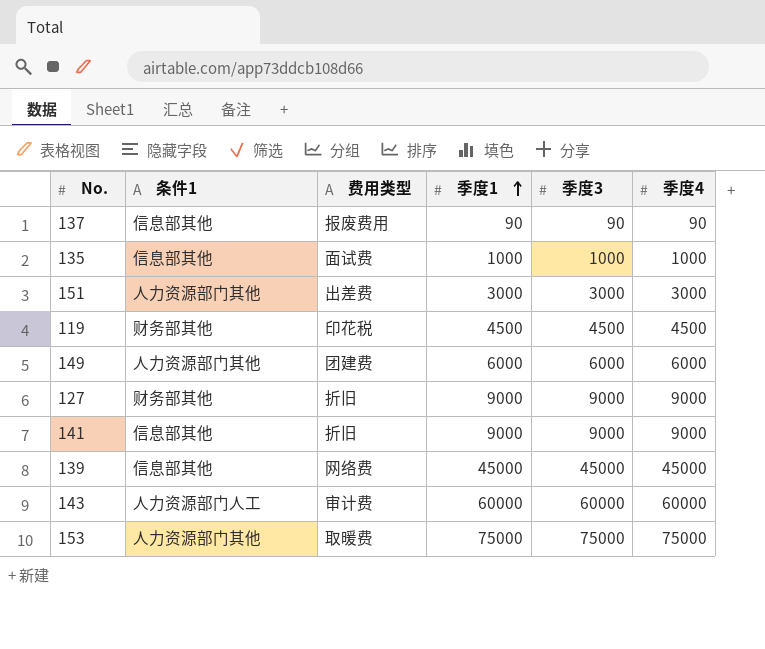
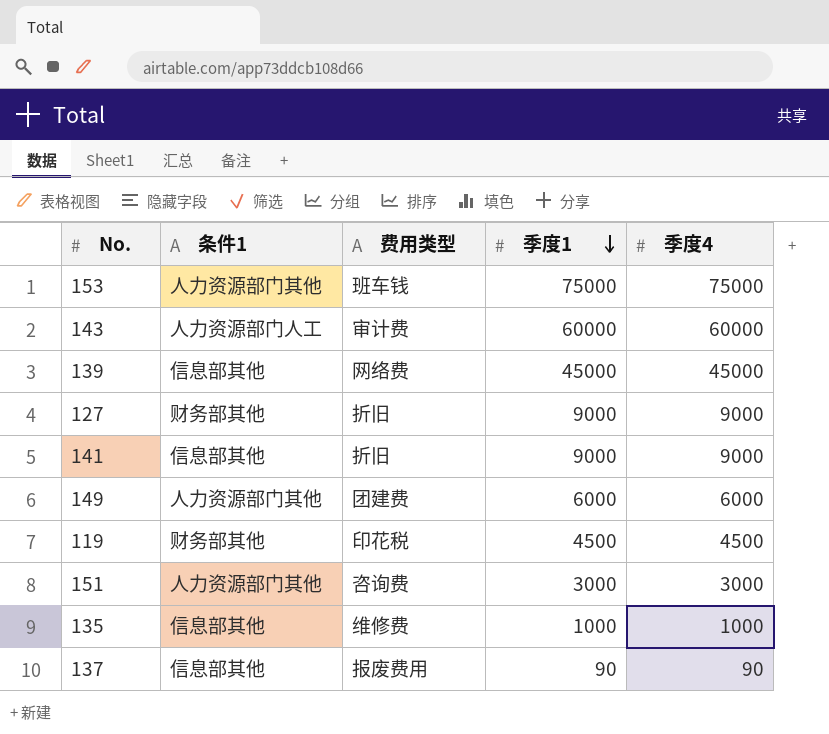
row order: 季度1 ascending -> 季度1 descending
column 季度3 | position: 5 -> none
153 | 费用类型: 取暖费 -> 班车钱
151 | 费用类型: 出差费 -> 咨询费
135 | 费用类型: 面试费 -> 维修费

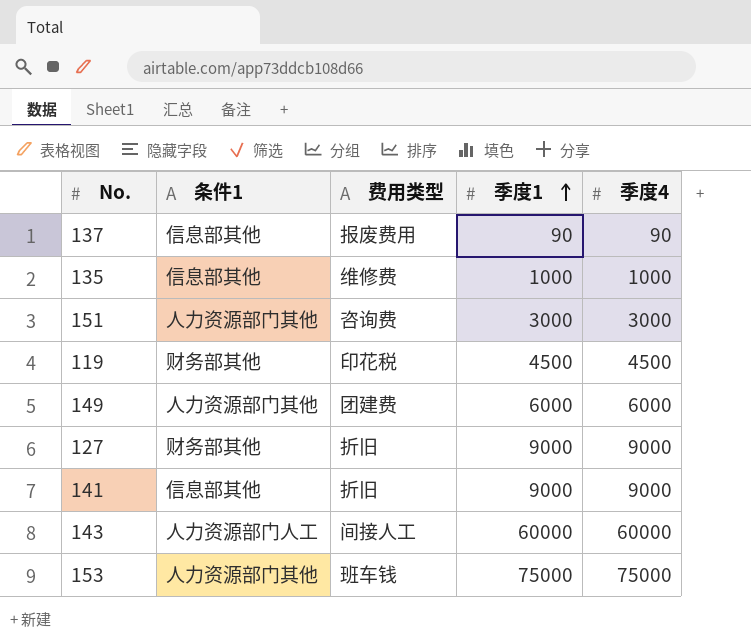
row order: 季度1 descending -> 季度1 ascending
row 139: 信息部其他 | 网络费 | 45000 | 45000 -> none
143 | 费用类型: 审计费 -> 间接人工

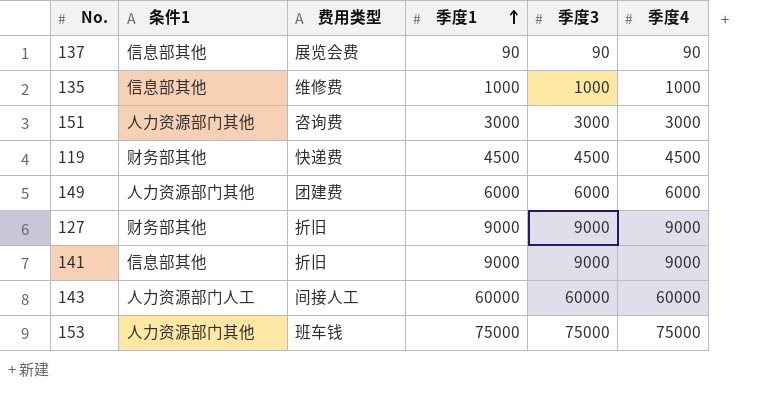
column 季度3 | position: none -> 5
137 | 费用类型: 报废费用 -> 展览会费
119 | 费用类型: 印花税 -> 快递费

